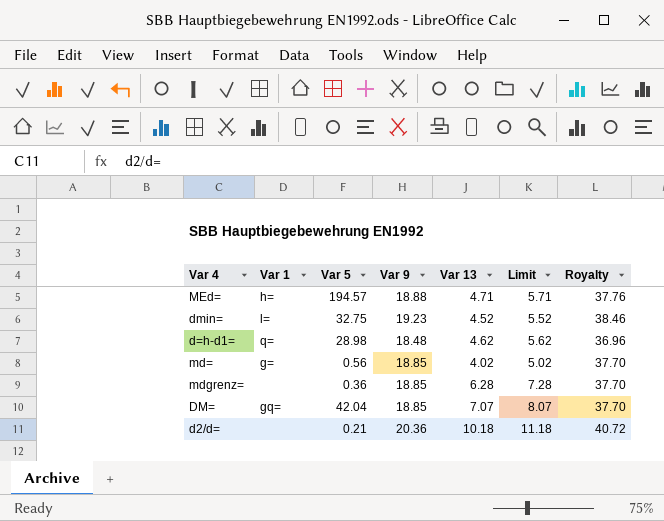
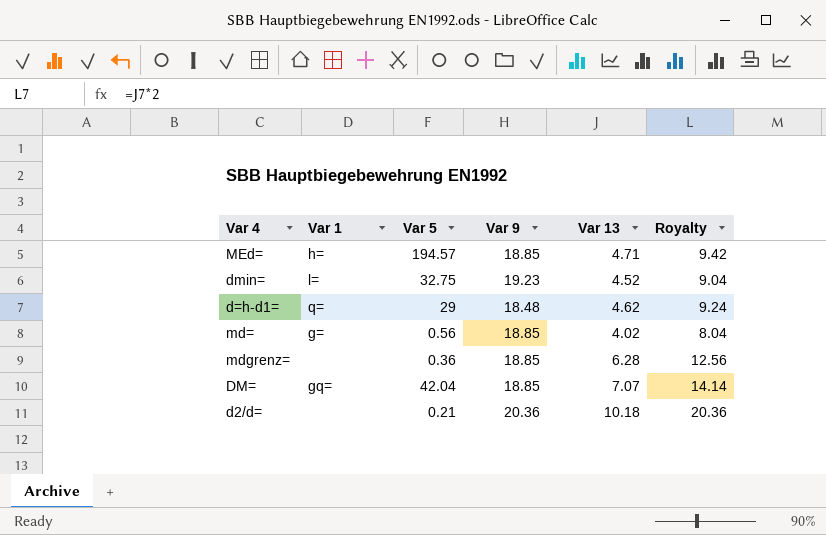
column Limit | formula: [Var 13] + 1 -> none
column Royalty | formula: [Var 9] * 2 -> [Var 13] * 2
MEd= | Var 9: 18.88 -> 18.85
d=h-d1= | Var 5: 28.98 -> 29

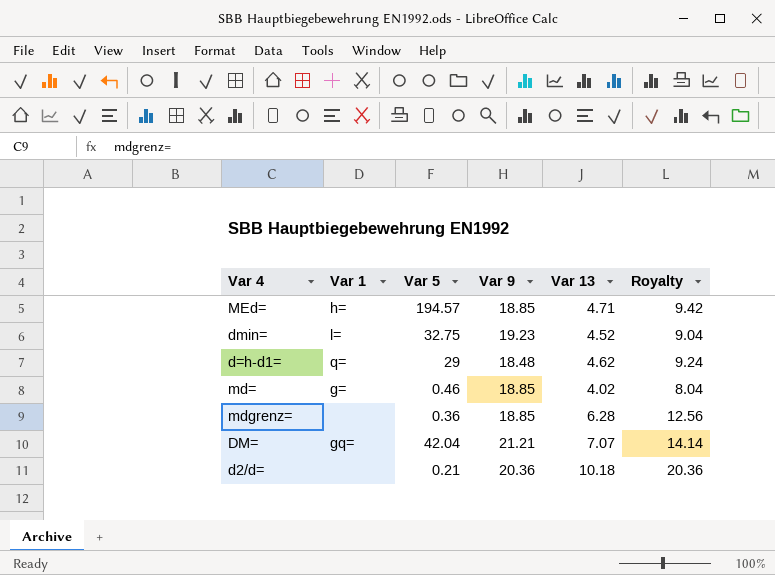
md= | Var 5: 0.56 -> 0.46
DM= | Var 9: 18.85 -> 21.21

